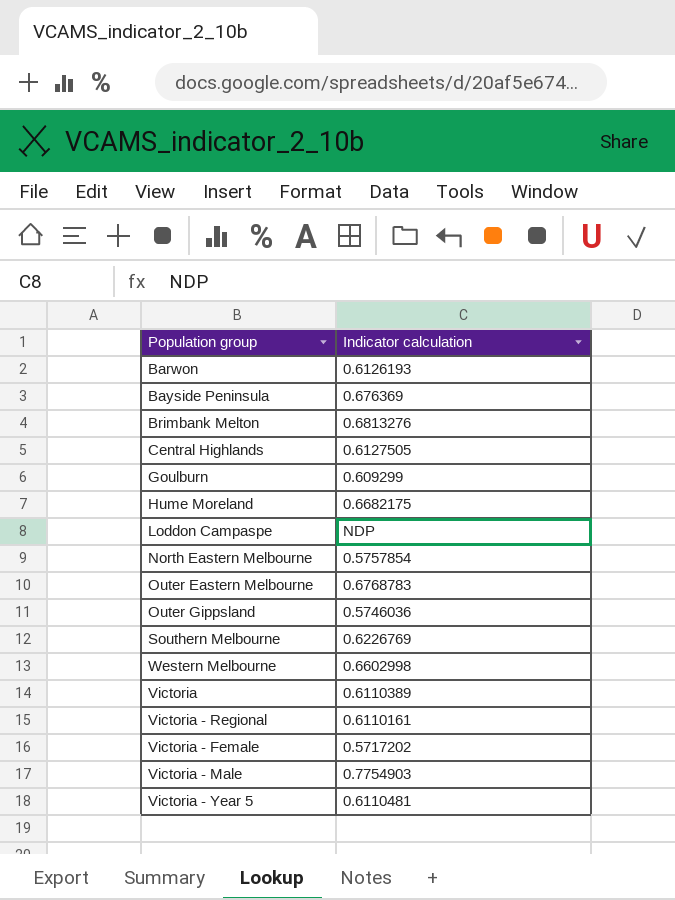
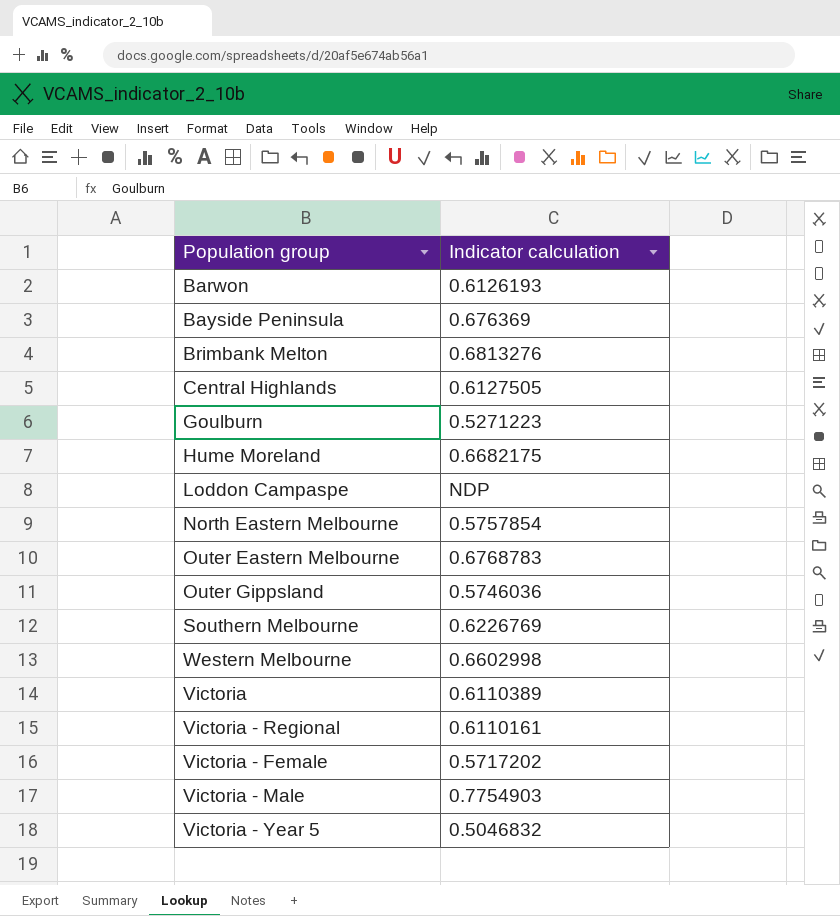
Goulburn | Indicator calculation: 0.609299 -> 0.5271223
Victoria - Year 5 | Indicator calculation: 0.6110481 -> 0.5046832

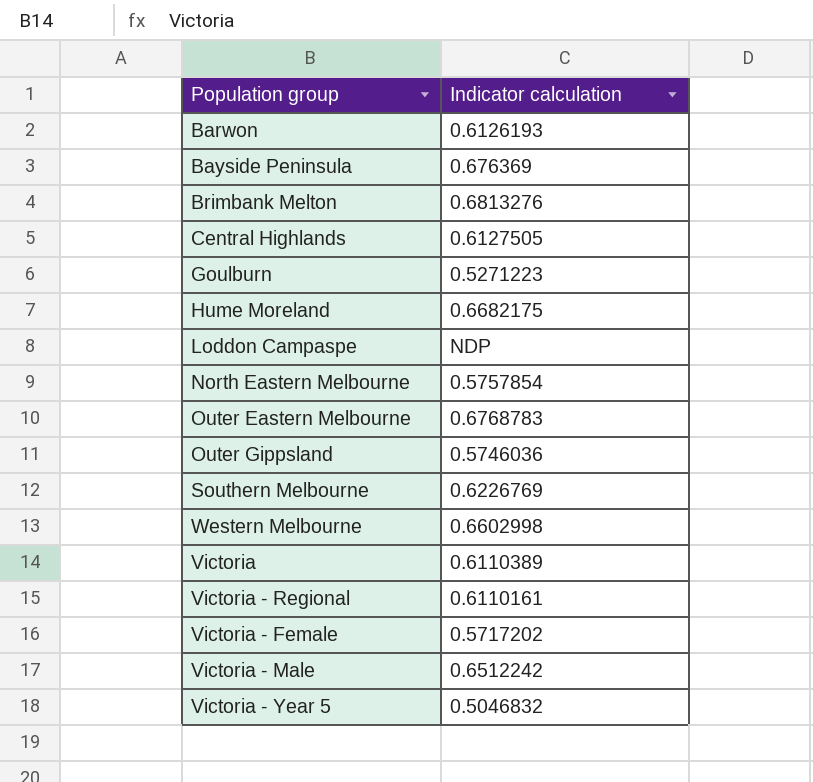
Victoria - Male | Indicator calculation: 0.7754903 -> 0.6512242

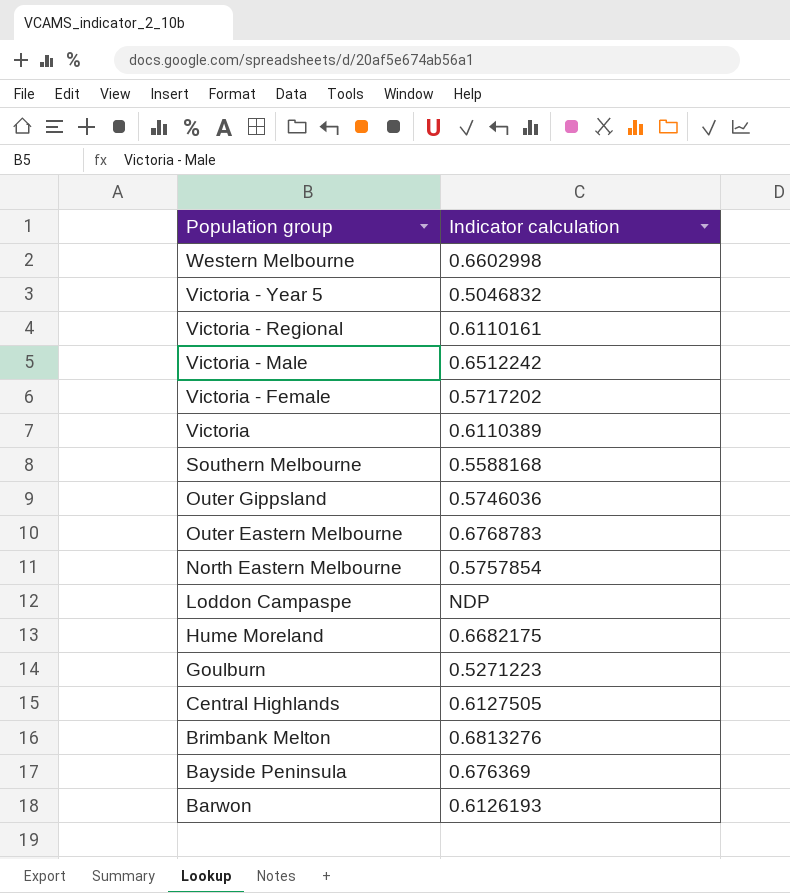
row order: none -> Population group descending
Southern Melbourne | Indicator calculation: 0.6226769 -> 0.5588168

